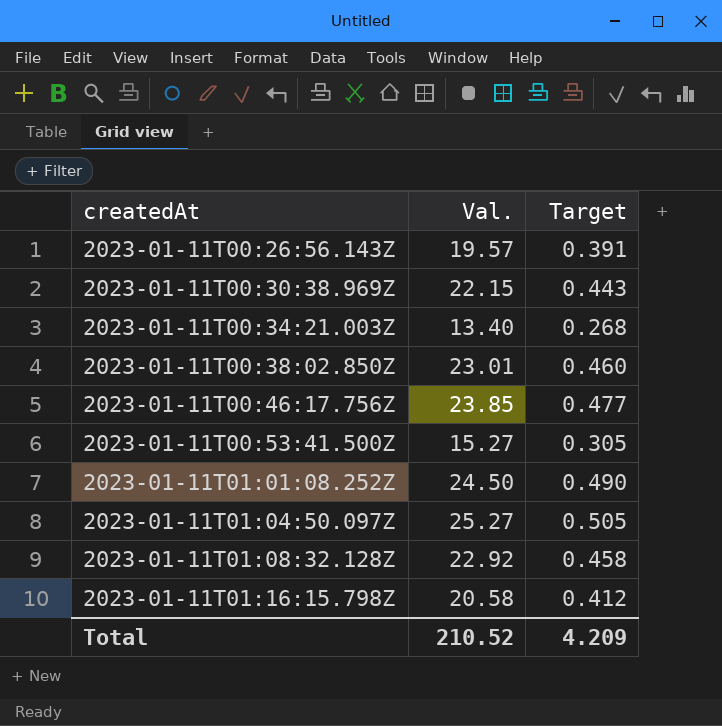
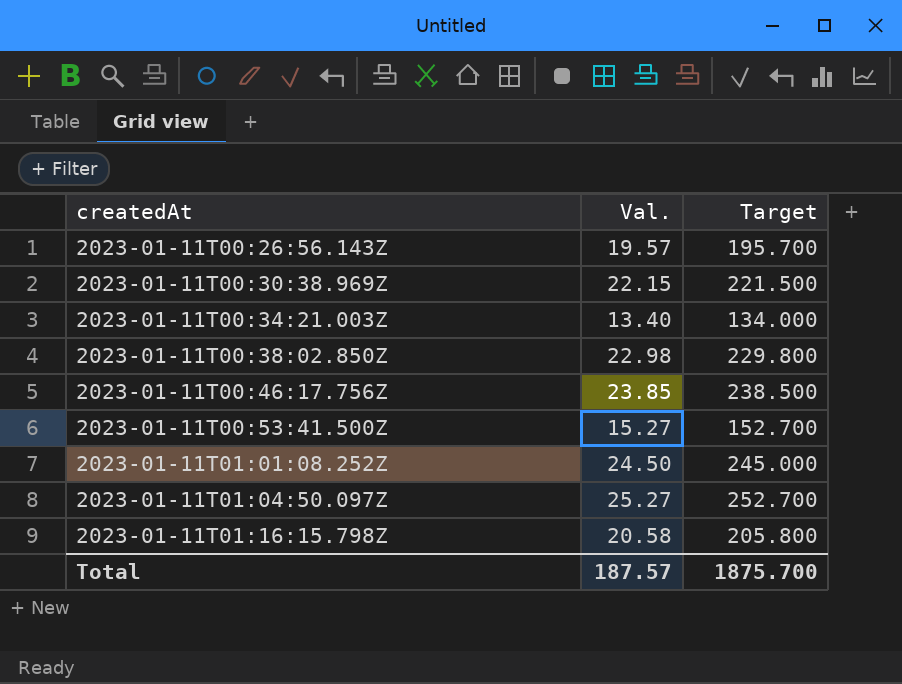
column Target | formula: [Val.] * 0.02 -> [Val.] * 10
row 2023-01-11T01:08:32.128Z: 22.92 | 0.458 -> none
2023-01-11T00:38:02.850Z | Val.: 23.01 -> 22.98
Total | Val.: 210.52 -> 187.57
Total | Target: 4.209 -> 1875.700

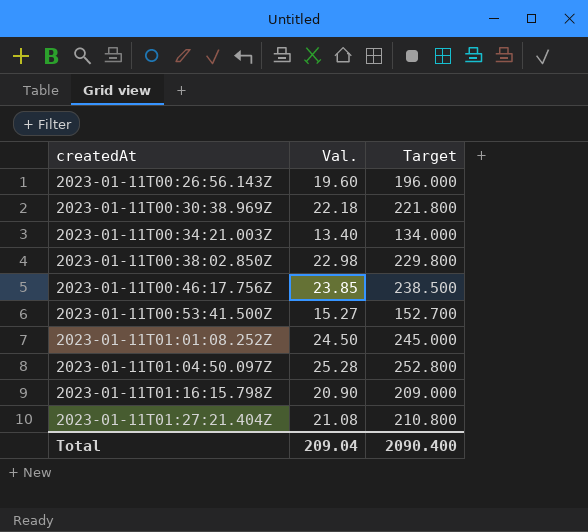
2023-01-11T00:26:56.143Z | Val.: 19.57 -> 19.60
2023-01-11T00:26:56.143Z | Target: 195.700 -> 196.000
2023-01-11T00:30:38.969Z | Val.: 22.15 -> 22.18
2023-01-11T00:30:38.969Z | Target: 221.500 -> 221.800
2023-01-11T01:04:50.097Z | Val.: 25.27 -> 25.28
2023-01-11T01:04:50.097Z | Target: 252.700 -> 252.800
2023-01-11T01:16:15.798Z | Val.: 20.58 -> 20.90
2023-01-11T01:16:15.798Z | Target: 205.800 -> 209.000
row 2023-01-11T01:27:21.404Z: none -> 21.08 | 210.800
Total | Val.: 187.57 -> 209.04
Total | Target: 1875.700 -> 2090.400

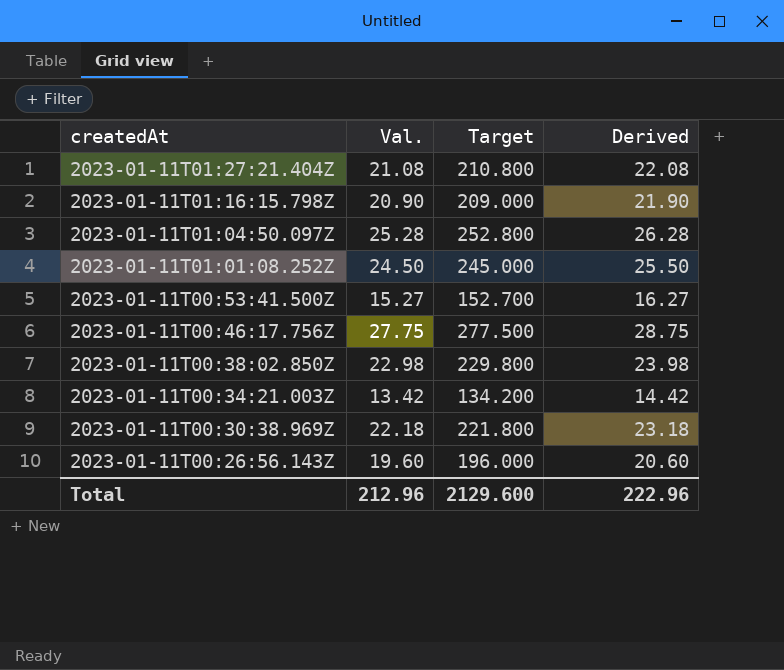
row order: createdAt ascending -> createdAt descending
column Derived | formula: none -> [Val.] + 1
2023-01-11T00:46:17.756Z | Val.: 23.85 -> 27.75
2023-01-11T00:46:17.756Z | Target: 238.500 -> 277.500
2023-01-11T00:34:21.003Z | Val.: 13.40 -> 13.42
2023-01-11T00:34:21.003Z | Target: 134.000 -> 134.200
Total | Val.: 209.04 -> 212.96
Total | Target: 2090.400 -> 2129.600

